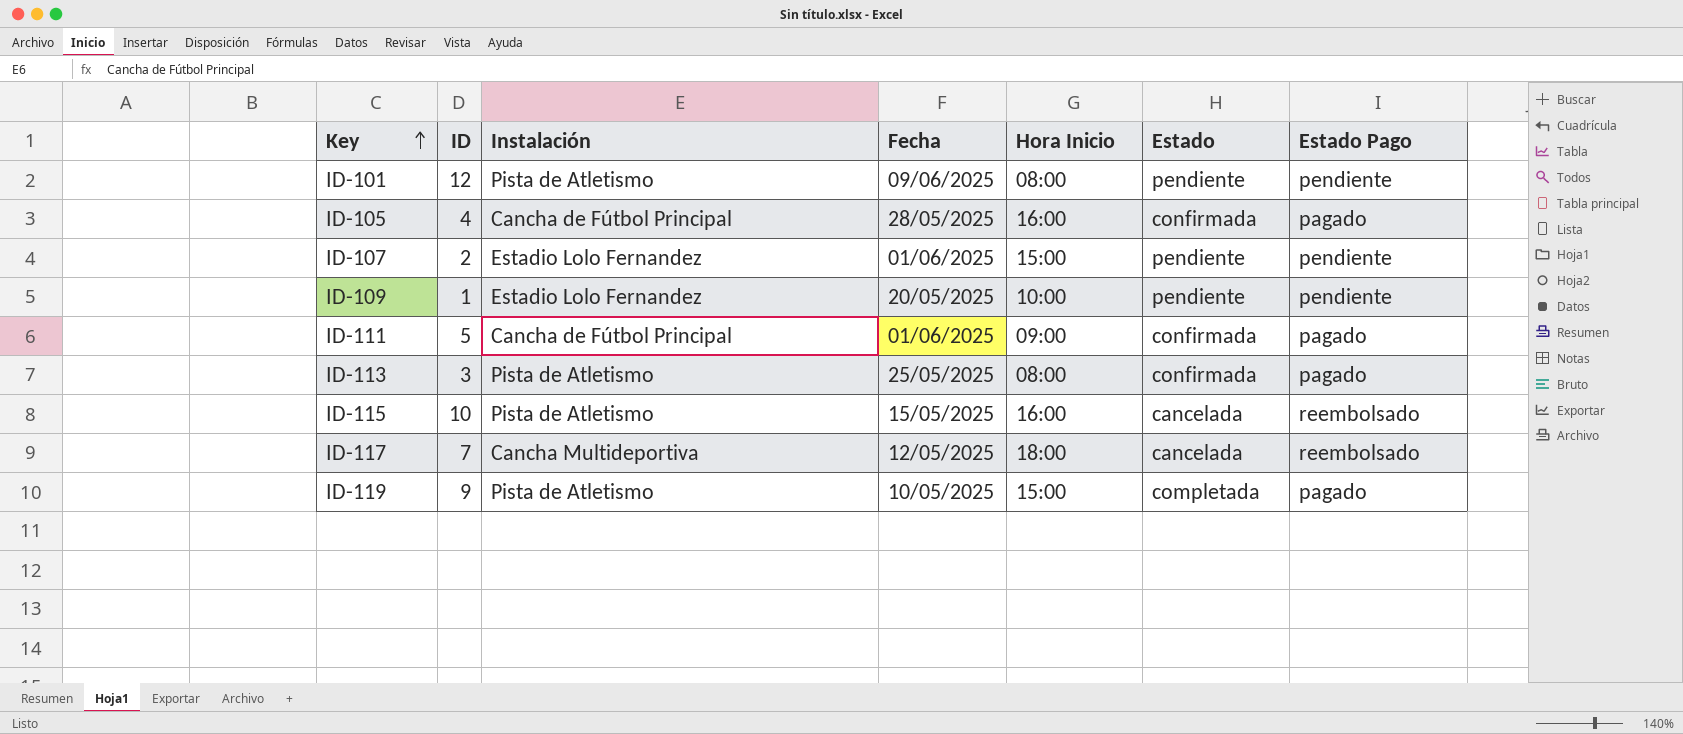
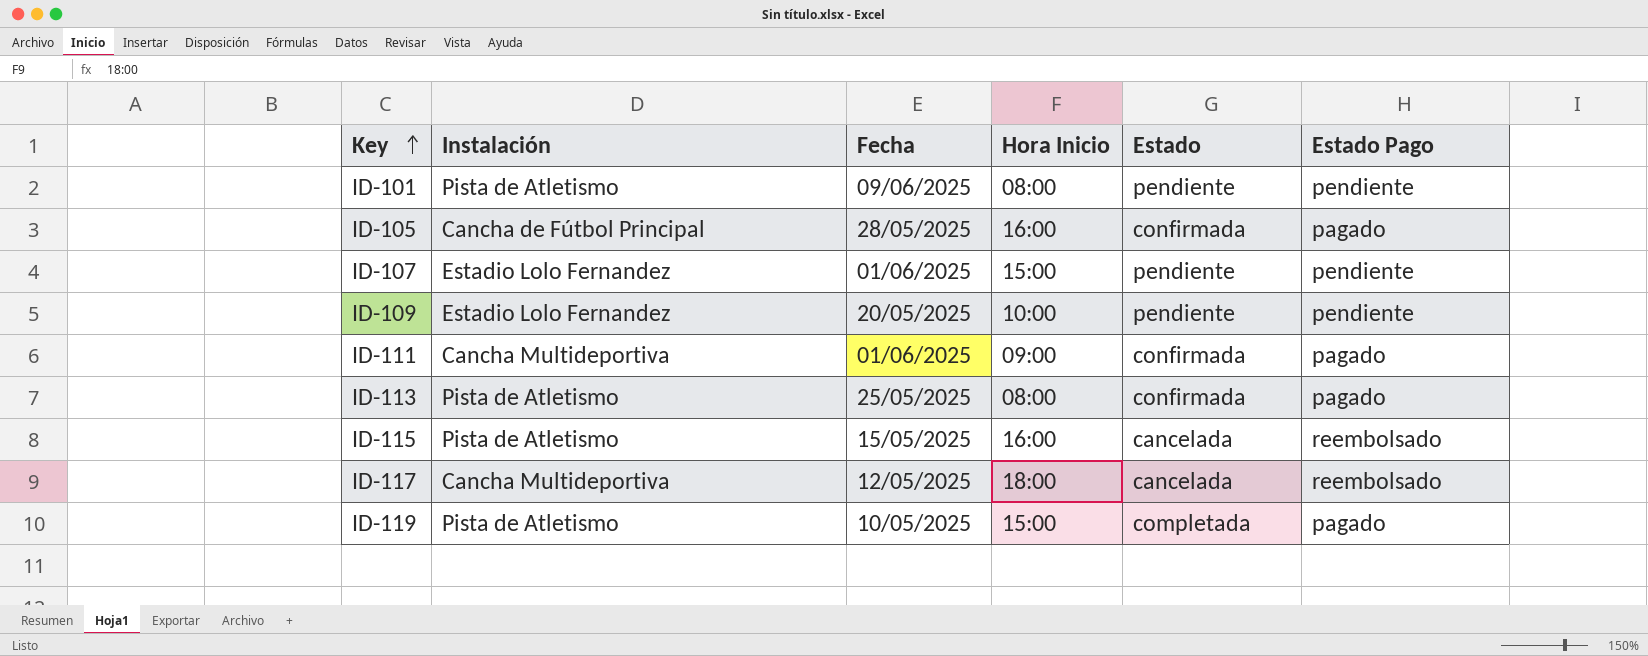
column ID | position: 2 -> none
ID-111 | Instalación: Cancha de Fútbol Principal -> Cancha Multideportiva

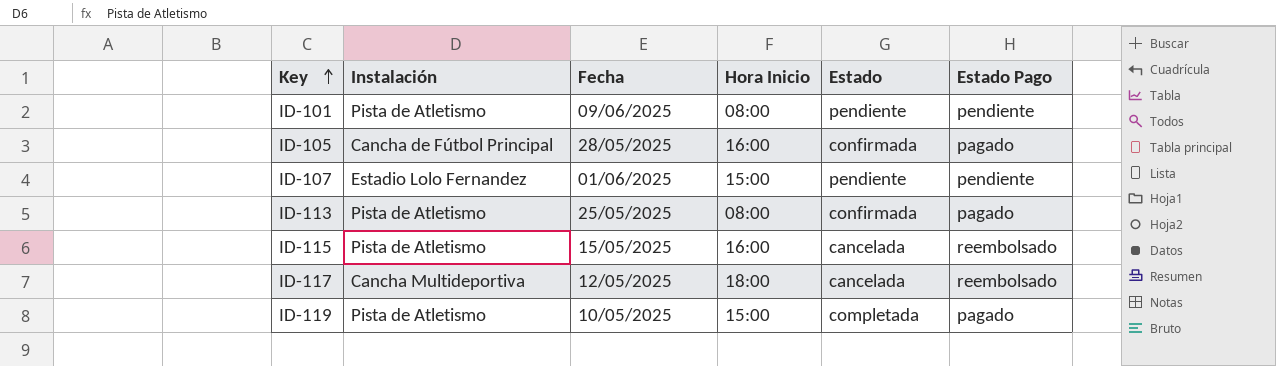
row ID-109: Estadio Lolo Fernandez | 20/05/2025 | 10:00 | pendiente | pendiente -> none
row ID-111: Cancha Multideportiva | 01/06/2025 | 09:00 | confirmada | pagado -> none

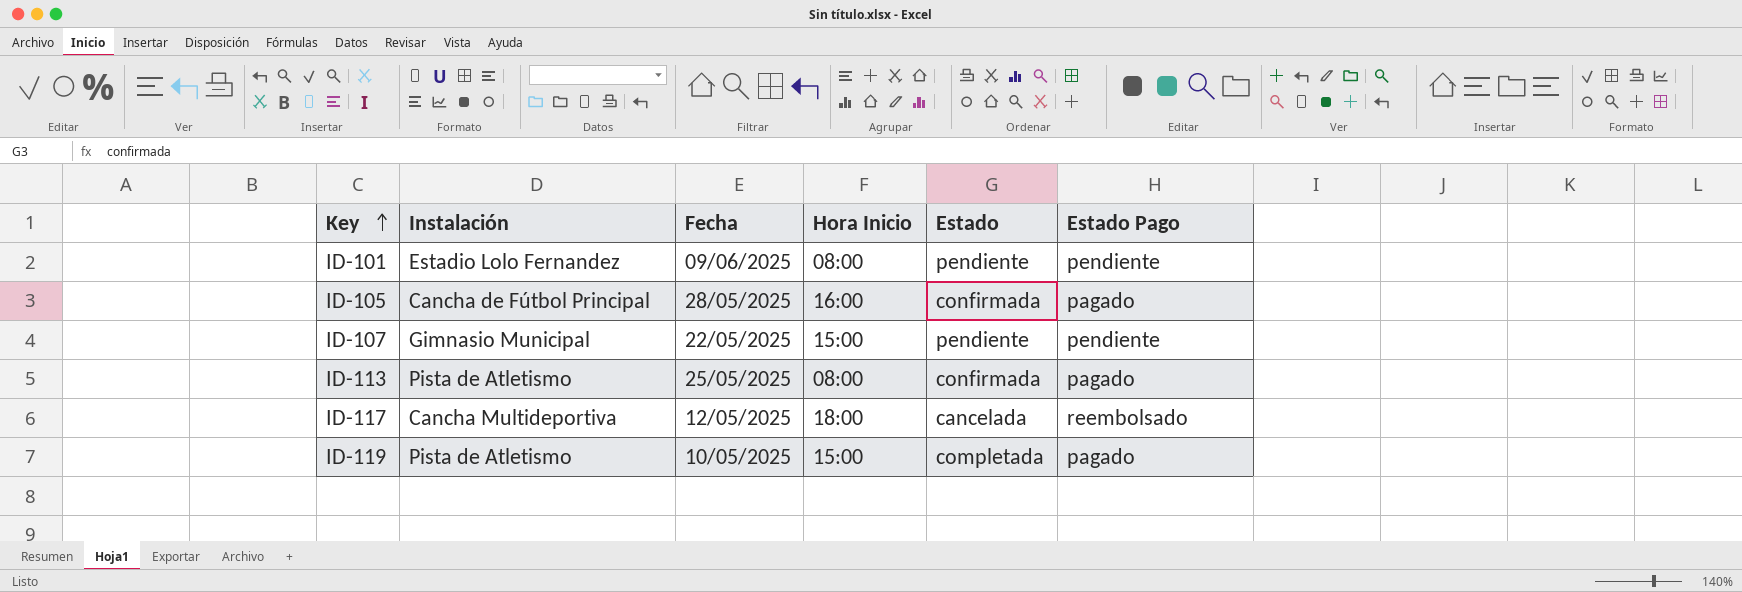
row ID-115: Pista de Atletismo | 15/05/2025 | 16:00 | cancelada | reembolsado -> none
ID-101 | Instalación: Pista de Atletismo -> Estadio Lolo Fernandez
ID-107 | Instalación: Estadio Lolo Fernandez -> Gimnasio Municipal
ID-107 | Fecha: 01/06/2025 -> 22/05/2025

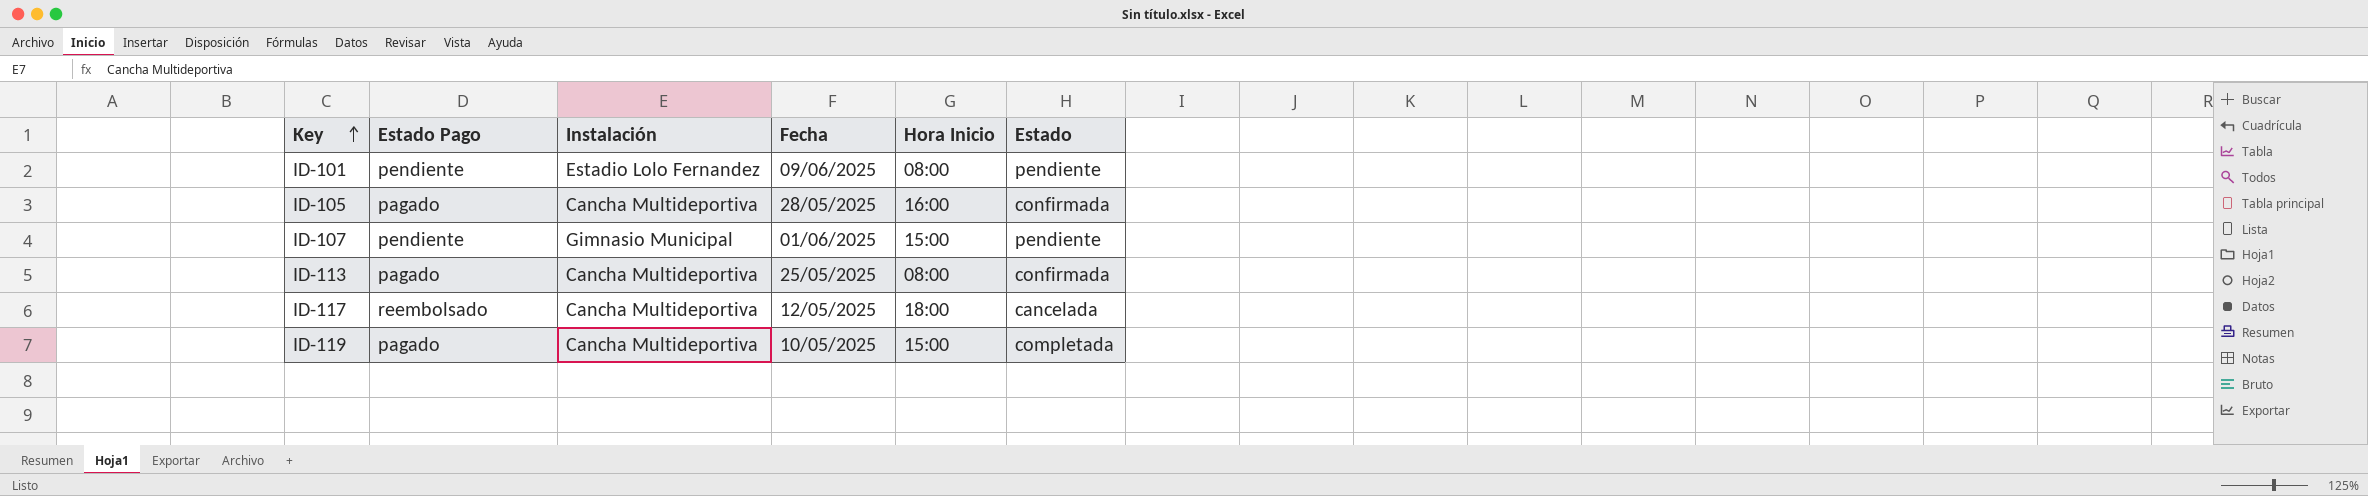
column Estado Pago | position: 6 -> 2
ID-105 | Instalación: Cancha de Fútbol Principal -> Cancha Multideportiva
ID-107 | Fecha: 22/05/2025 -> 01/06/2025
ID-113 | Instalación: Pista de Atletismo -> Cancha Multideportiva
ID-119 | Instalación: Pista de Atletismo -> Cancha Multideportiva

